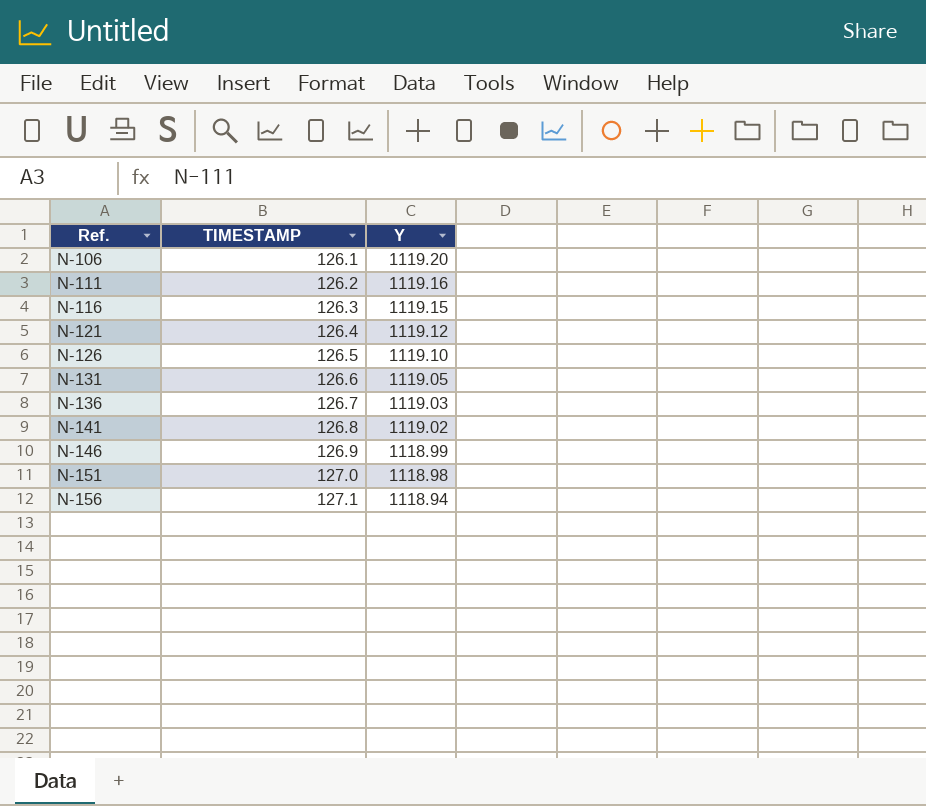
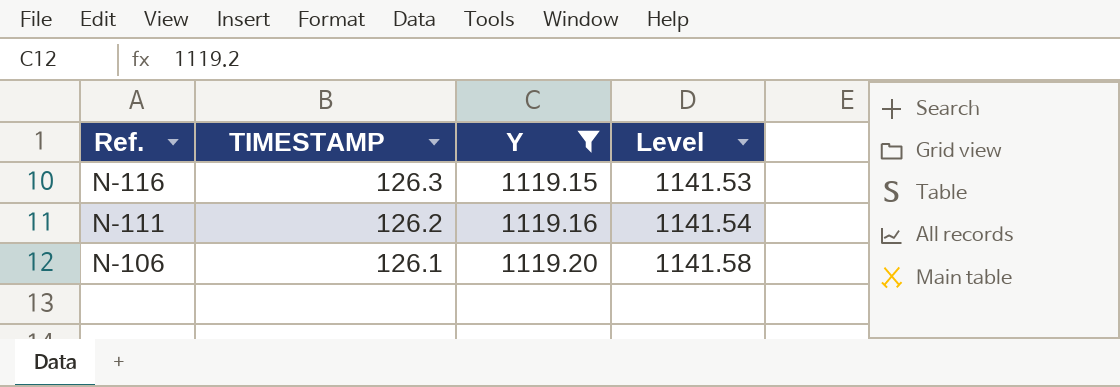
filter: none -> Y >= 1119.15
row order: Ref. ascending -> Ref. descending
column Level | formula: none -> [Y] * 1.02

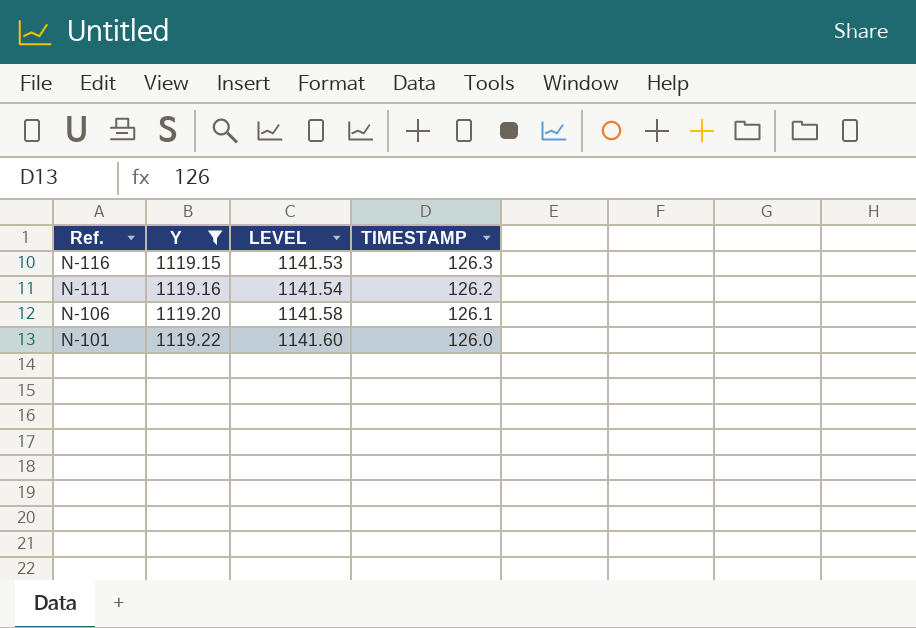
column name: Level -> LEVEL
column TIMESTAMP | position: 2 -> 4
row N-101: none -> 1119.22 | 1141.60 | 126.0

